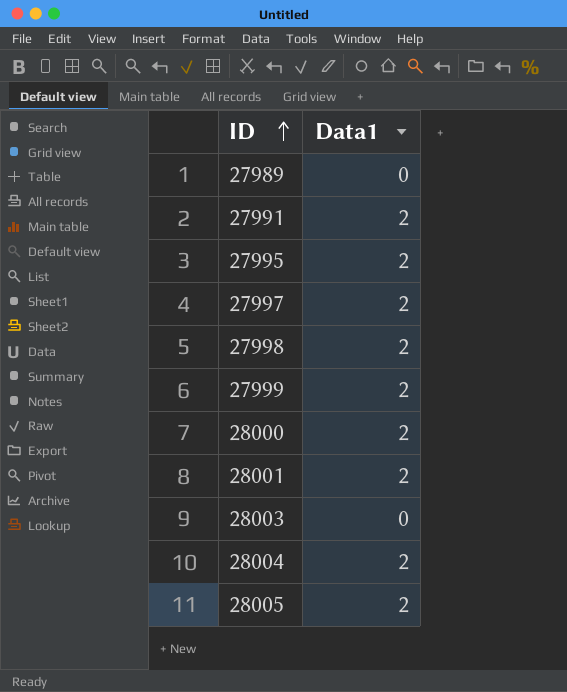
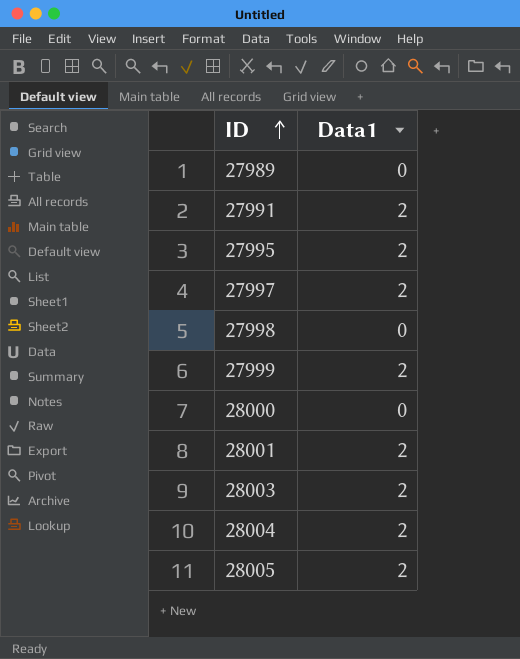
27998 | Data1: 2 -> 0
28000 | Data1: 2 -> 0
28003 | Data1: 0 -> 2

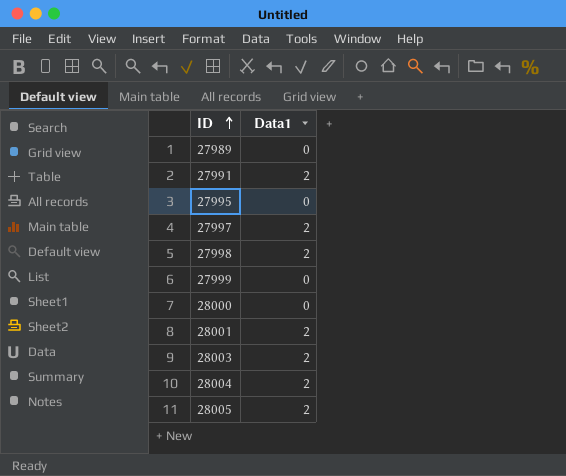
27995 | Data1: 2 -> 0
27998 | Data1: 0 -> 2
27999 | Data1: 2 -> 0

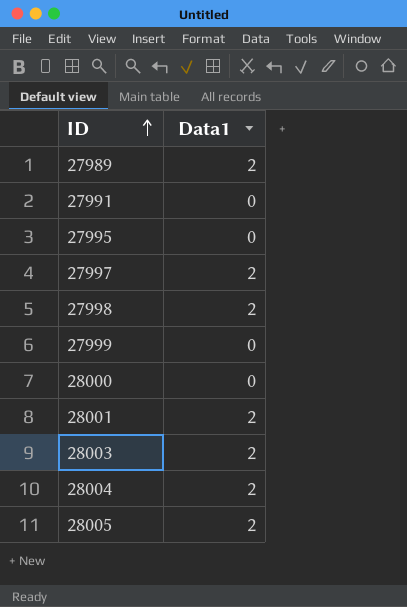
27989 | Data1: 0 -> 2
27991 | Data1: 2 -> 0

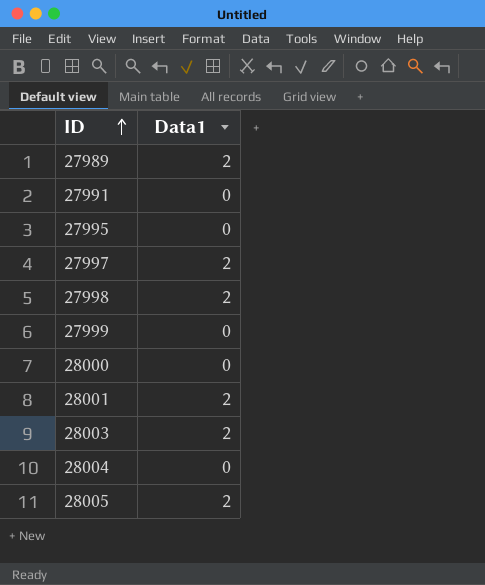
28004 | Data1: 2 -> 0

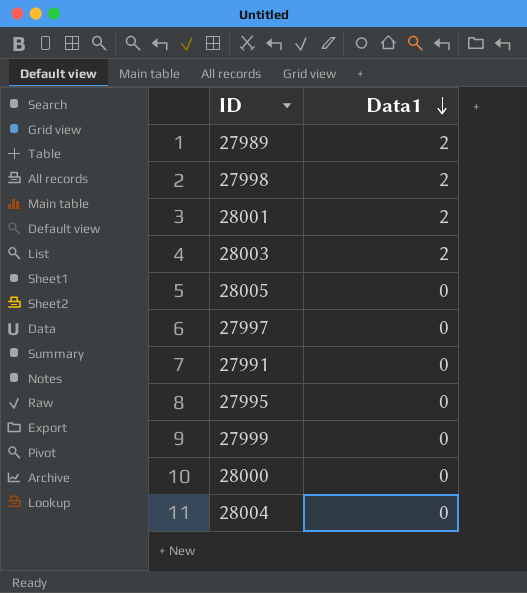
row order: ID ascending -> Data1 descending
28005 | Data1: 2 -> 0
27997 | Data1: 2 -> 0

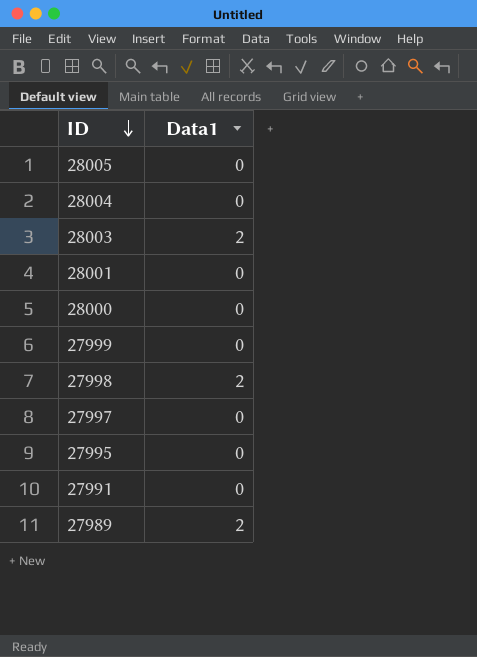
row order: Data1 descending -> ID descending
28001 | Data1: 2 -> 0

